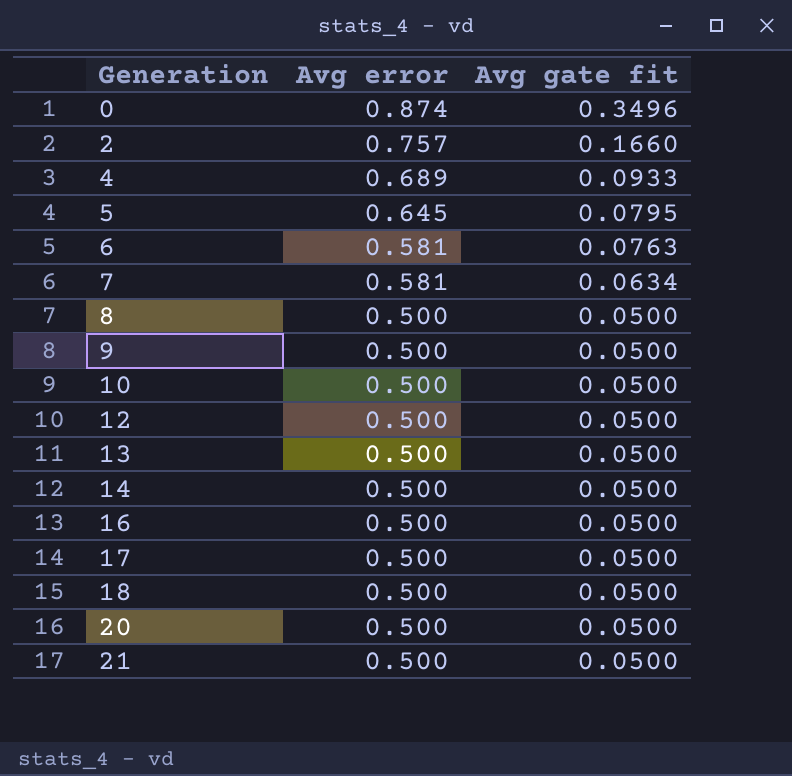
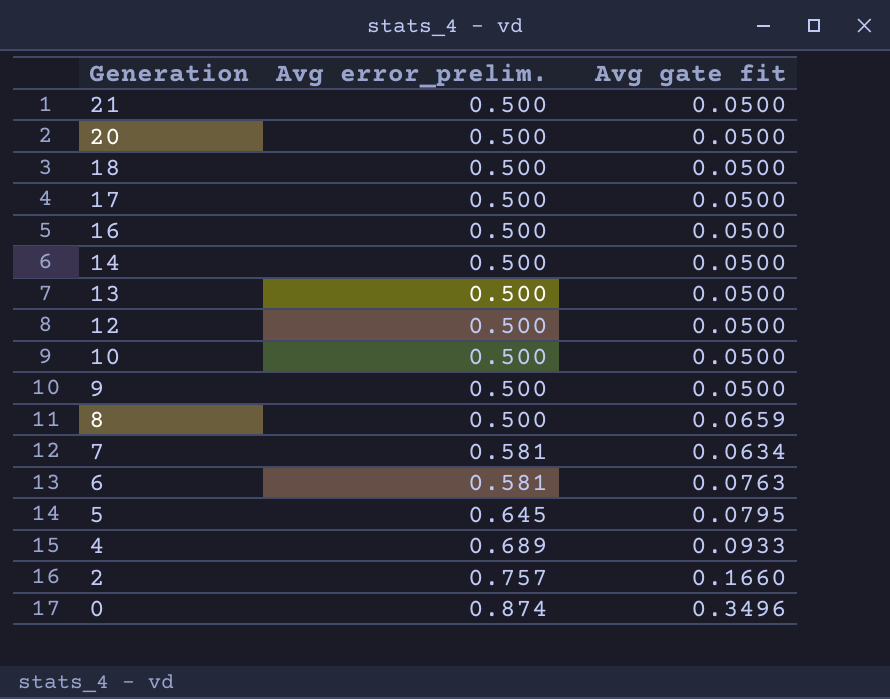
row order: Generation ascending -> Generation descending
column name: Avg error -> Avg error_prelim.
8 | Avg gate fit: 0.0500 -> 0.0659

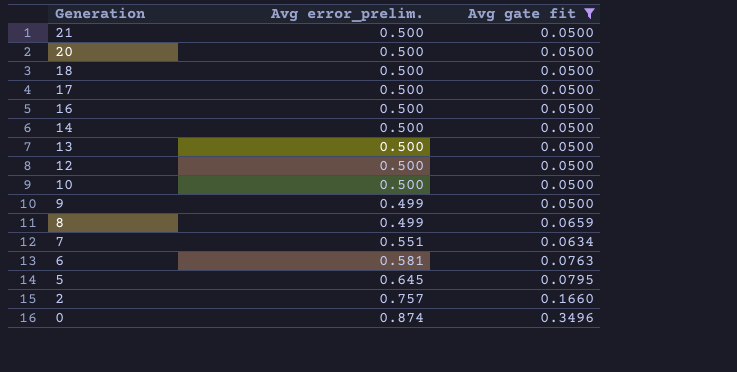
filter: none -> Avg gate fit != 0.0933
9 | Avg error_prelim.: 0.500 -> 0.499
8 | Avg error_prelim.: 0.500 -> 0.499
7 | Avg error_prelim.: 0.581 -> 0.551

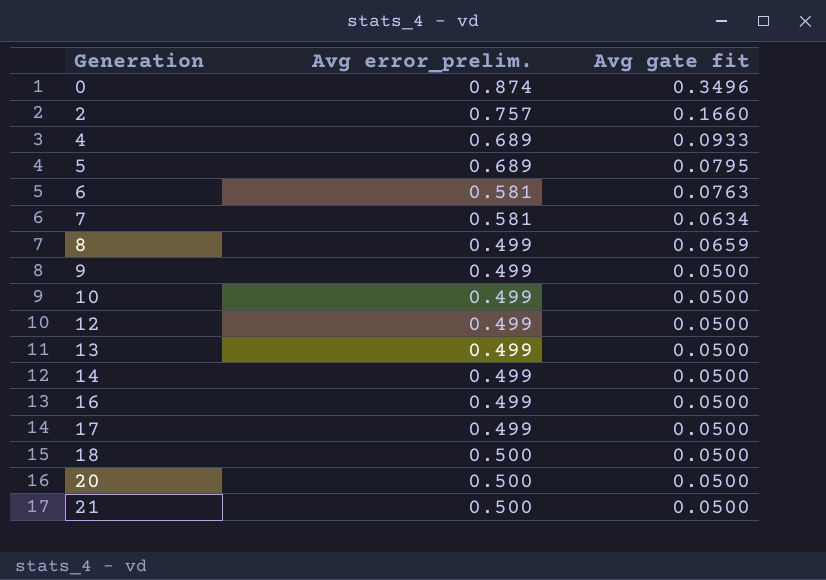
filter: Avg gate fit != 0.0933 -> none
row order: Generation descending -> Generation ascending
5 | Avg error_prelim.: 0.645 -> 0.689
7 | Avg error_prelim.: 0.551 -> 0.581
10 | Avg error_prelim.: 0.500 -> 0.499
12 | Avg error_prelim.: 0.500 -> 0.499
13 | Avg error_prelim.: 0.500 -> 0.499
14 | Avg error_prelim.: 0.500 -> 0.499
16 | Avg error_prelim.: 0.500 -> 0.499
17 | Avg error_prelim.: 0.500 -> 0.499

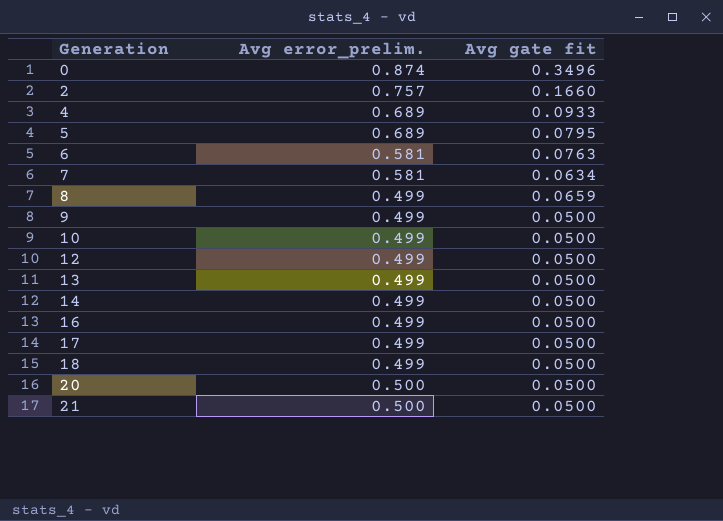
18 | Avg error_prelim.: 0.500 -> 0.499

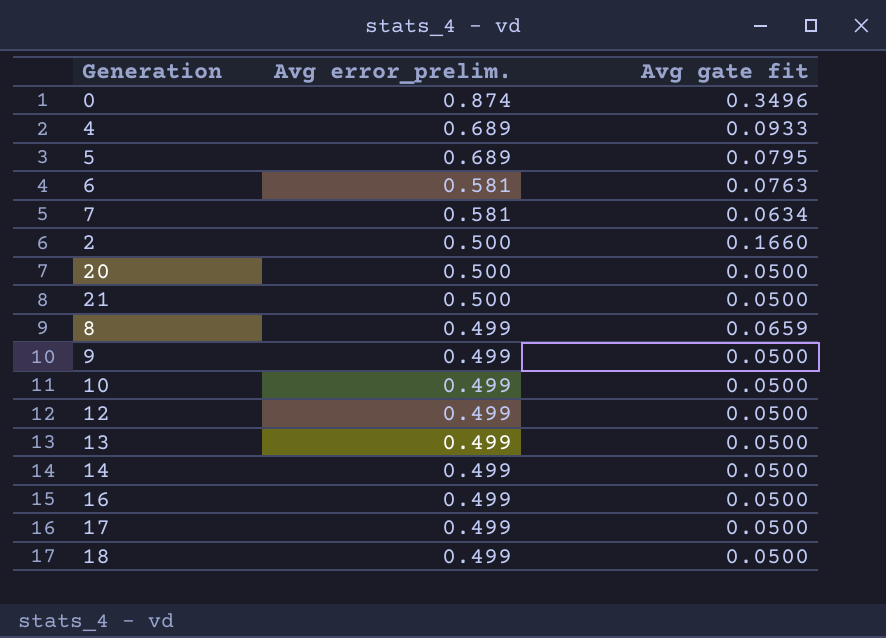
row order: Generation ascending -> Avg error_prelim. descending
2 | Avg error_prelim.: 0.757 -> 0.500

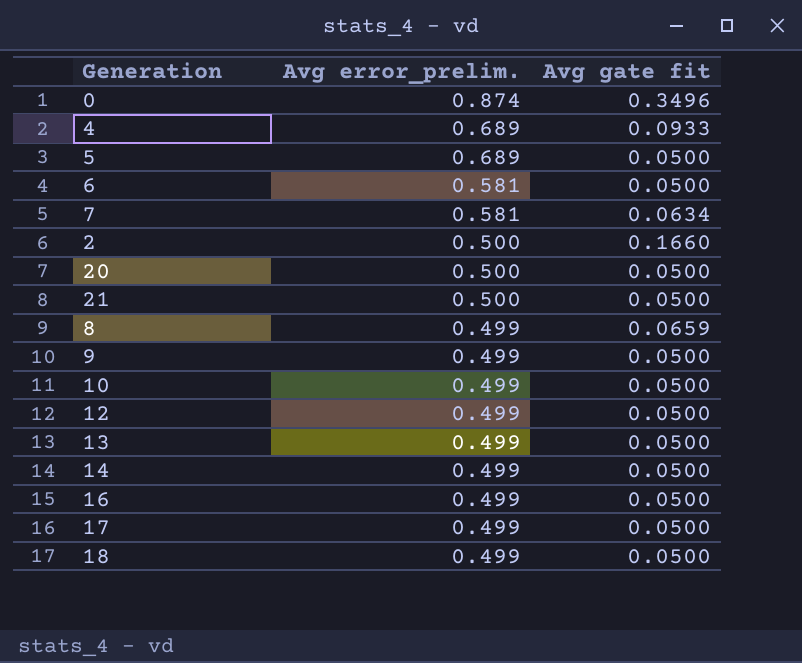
5 | Avg gate fit: 0.0795 -> 0.0500
6 | Avg gate fit: 0.0763 -> 0.0500

